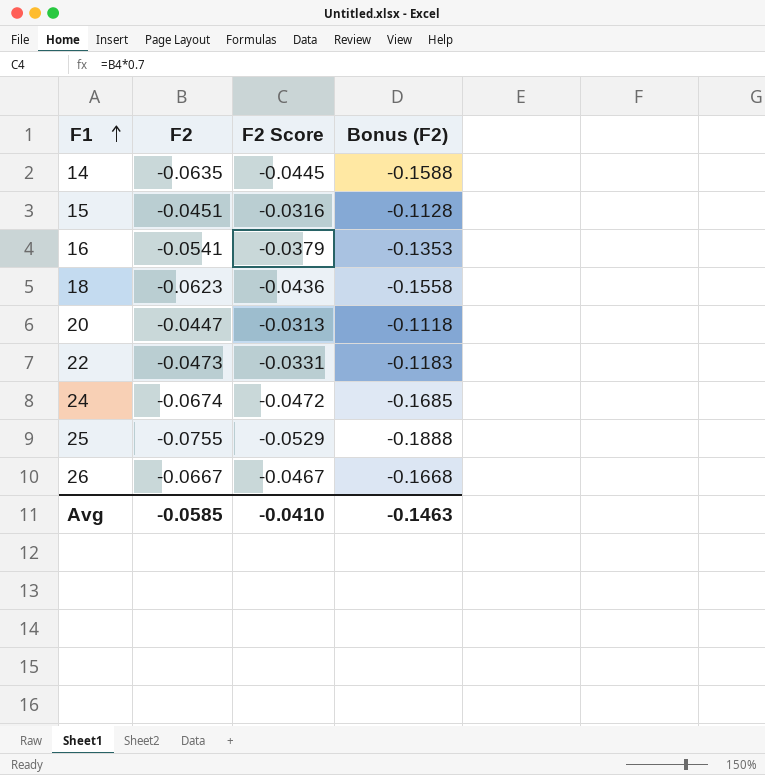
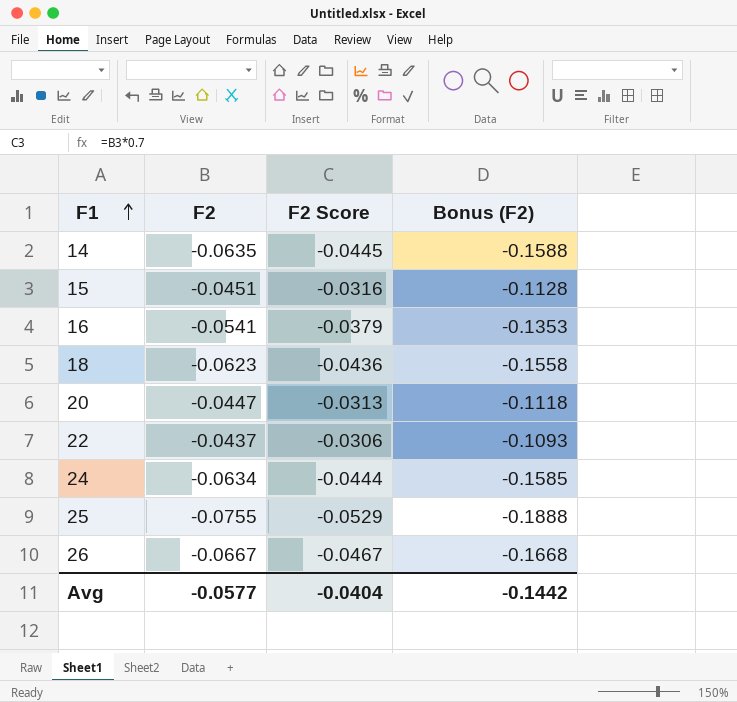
22 | F2: -0.0473 -> -0.0437
22 | F2 Score: -0.0331 -> -0.0306
22 | Bonus (F2): -0.1183 -> -0.1093
24 | F2: -0.0674 -> -0.0634
24 | F2 Score: -0.0472 -> -0.0444
24 | Bonus (F2): -0.1685 -> -0.1585
Avg | F2: -0.0585 -> -0.0577
Avg | F2 Score: -0.0410 -> -0.0404
Avg | Bonus (F2): -0.1463 -> -0.1442

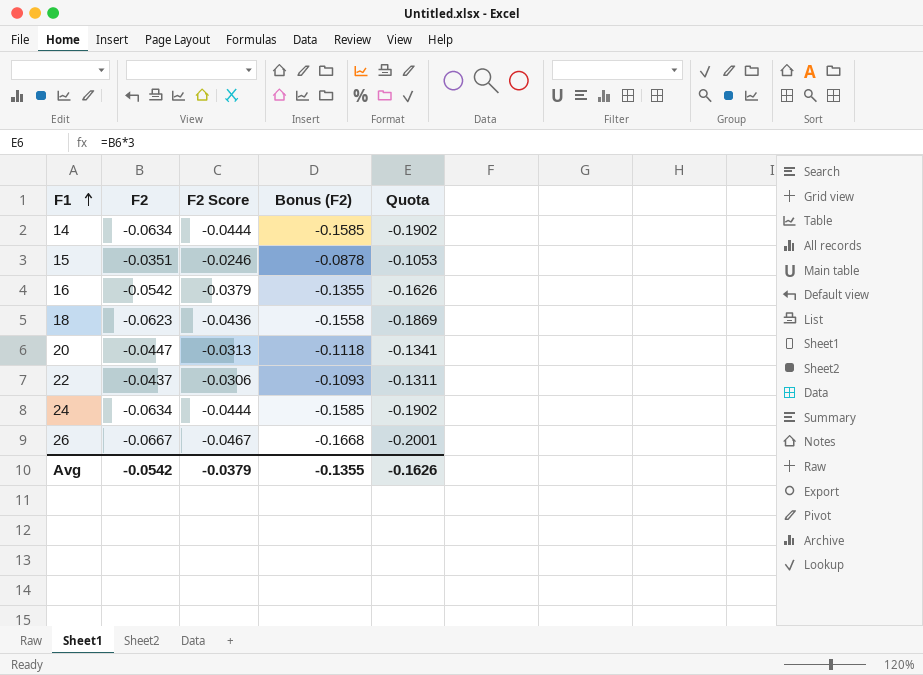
column Quota | formula: none -> [F2] * 3
row 25: -0.0755 | -0.0529 | -0.1888 -> none
14 | F2: -0.0635 -> -0.0634
14 | F2 Score: -0.0445 -> -0.0444
14 | Bonus (F2): -0.1588 -> -0.1585
15 | F2: -0.0451 -> -0.0351
15 | F2 Score: -0.0316 -> -0.0246
15 | Bonus (F2): -0.1128 -> -0.0878
16 | F2: -0.0541 -> -0.0542
16 | Bonus (F2): -0.1353 -> -0.1355
Avg | F2: -0.0577 -> -0.0542
Avg | F2 Score: -0.0404 -> -0.0379
Avg | Bonus (F2): -0.1442 -> -0.1355

